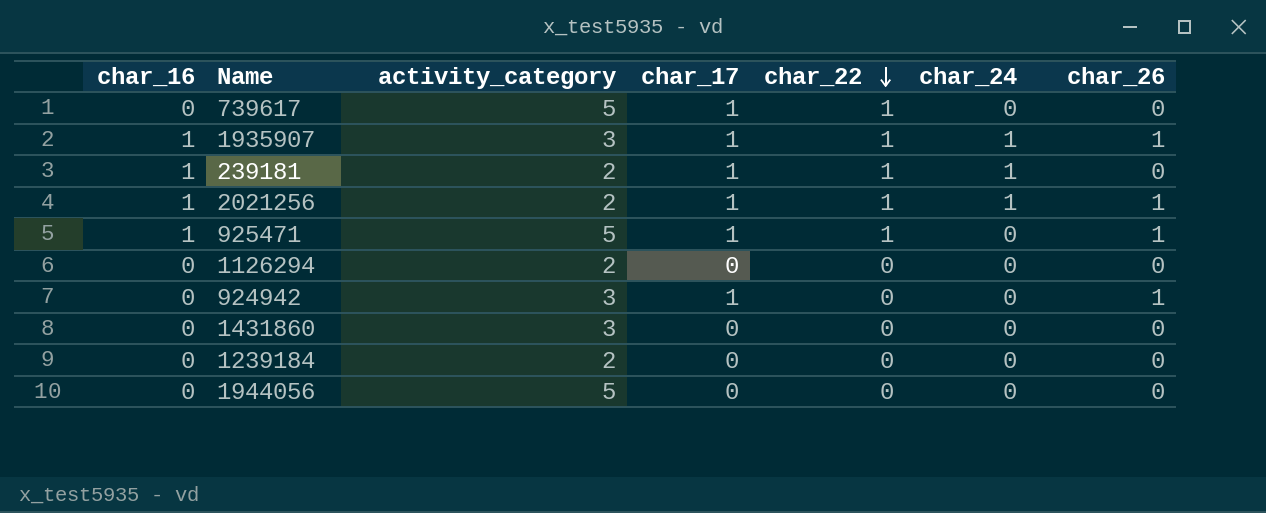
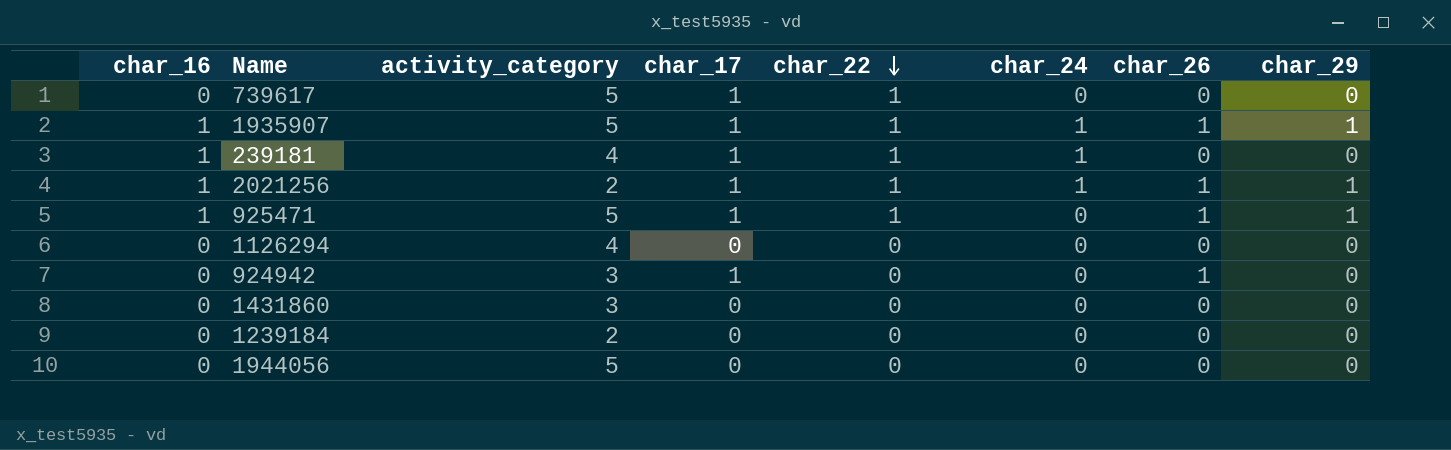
column char_29 | position: none -> 8
1935907 | activity_category: 3 -> 5
239181 | activity_category: 2 -> 4
1126294 | activity_category: 2 -> 4

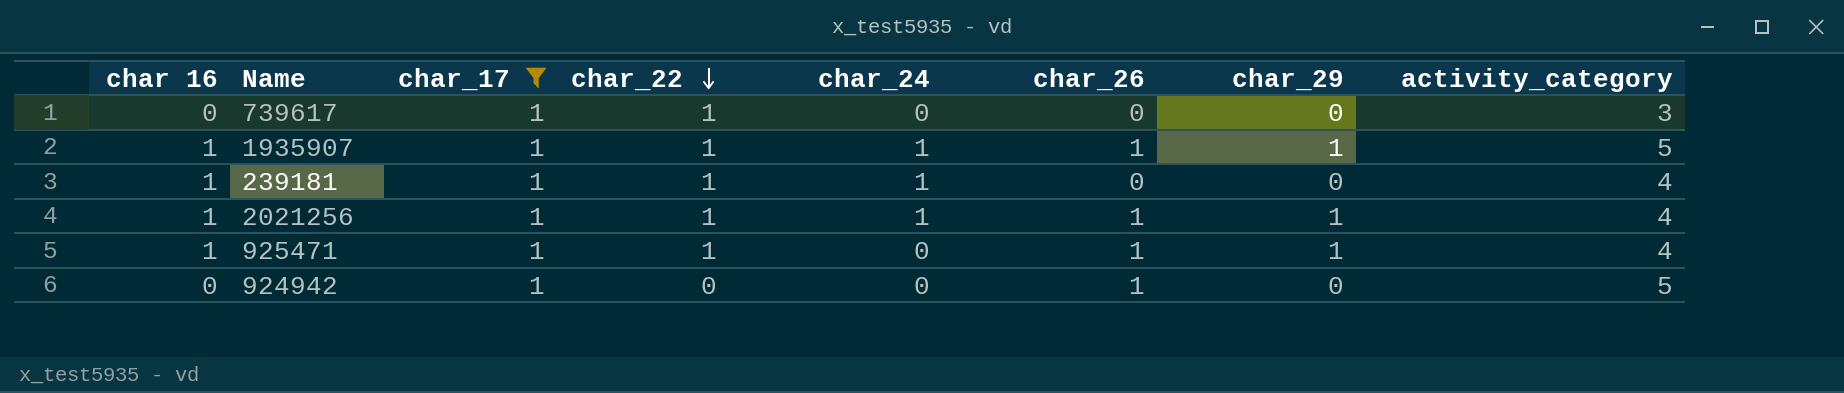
filter: none -> char_17 = 1
column name: char_16 -> char 16
column activity_category | position: 3 -> 8
739617 | activity_category: 5 -> 3
2021256 | activity_category: 2 -> 4
925471 | activity_category: 5 -> 4
924942 | activity_category: 3 -> 5

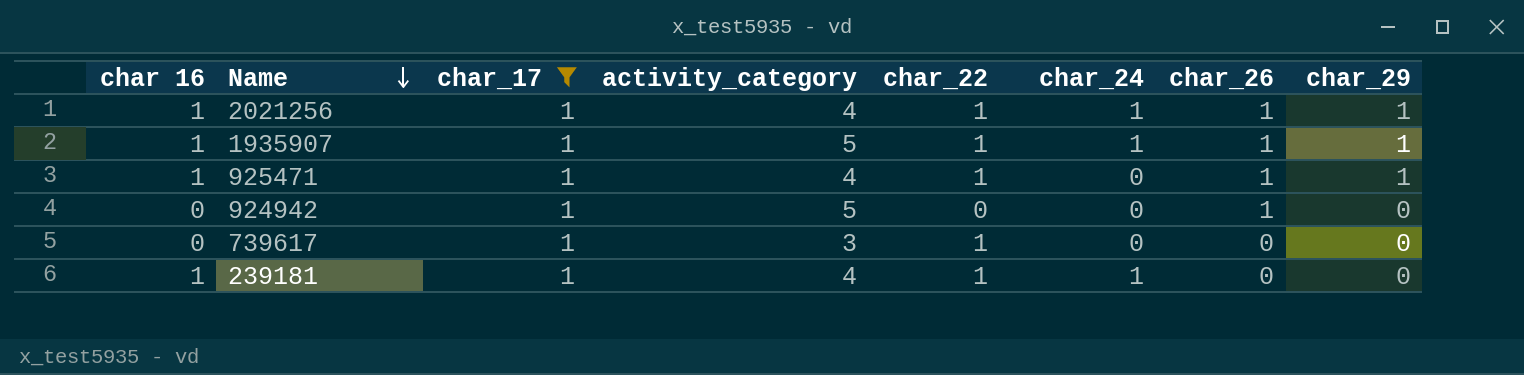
row order: char_22 descending -> Name descending
column activity_category | position: 8 -> 4

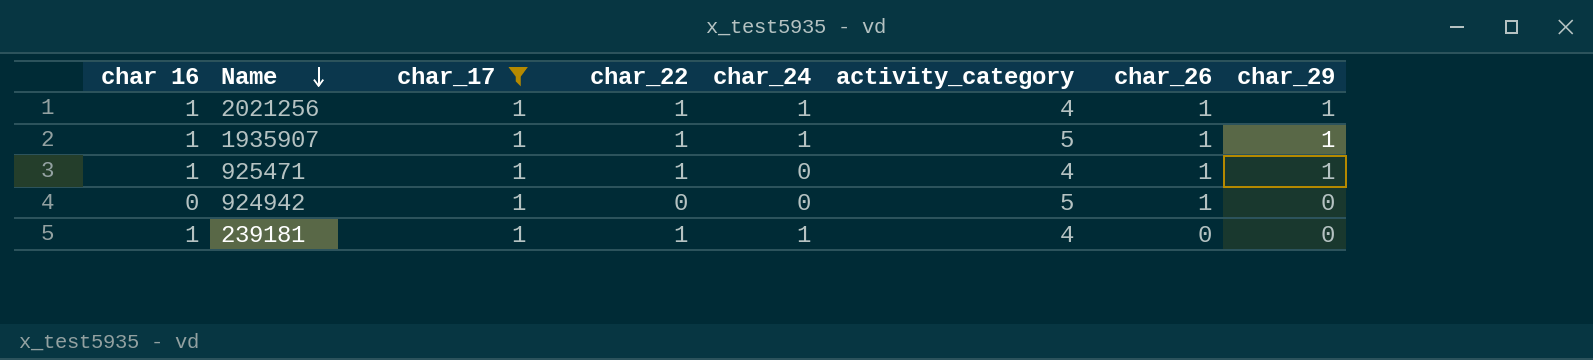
column activity_category | position: 4 -> 6
row 739617: 0 | 1 | 3 | 1 | 0 | 0 | 0 -> none

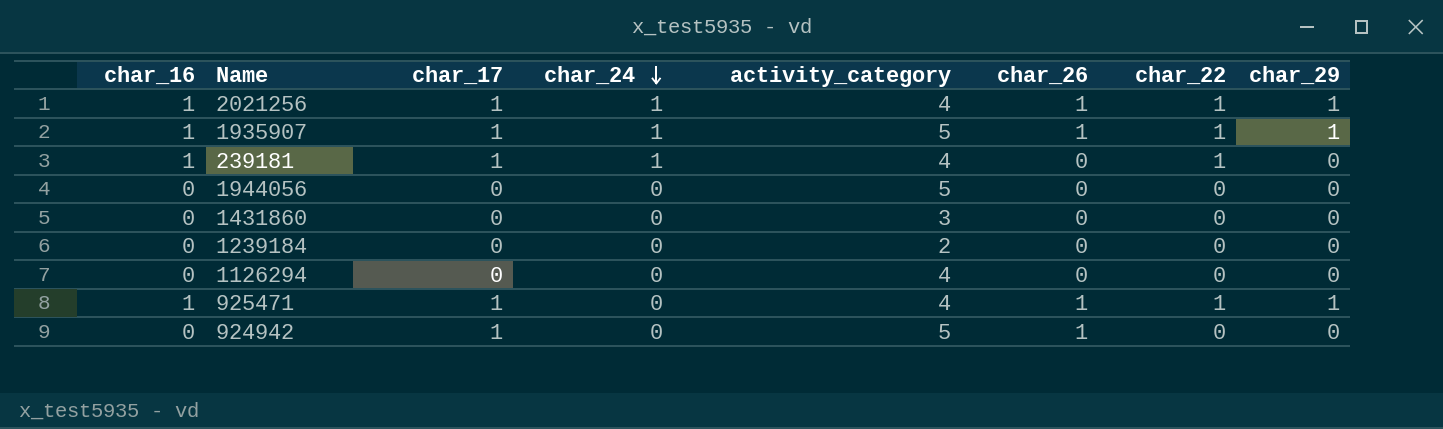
filter: char_17 = 1 -> none
row order: Name descending -> char_24 descending
column name: char 16 -> char_16
column char_22 | position: 4 -> 7

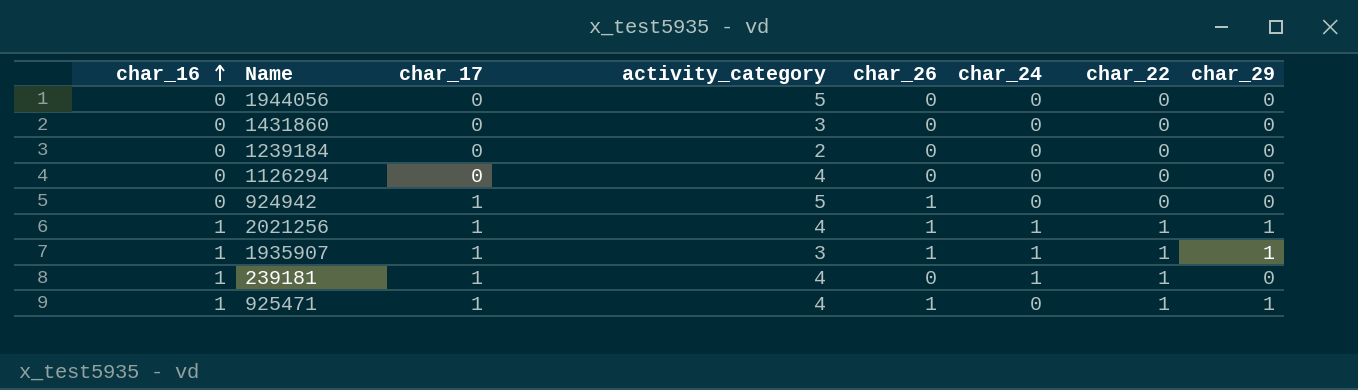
row order: char_24 descending -> char_16 ascending
column char_24 | position: 4 -> 6
1935907 | activity_category: 5 -> 3

